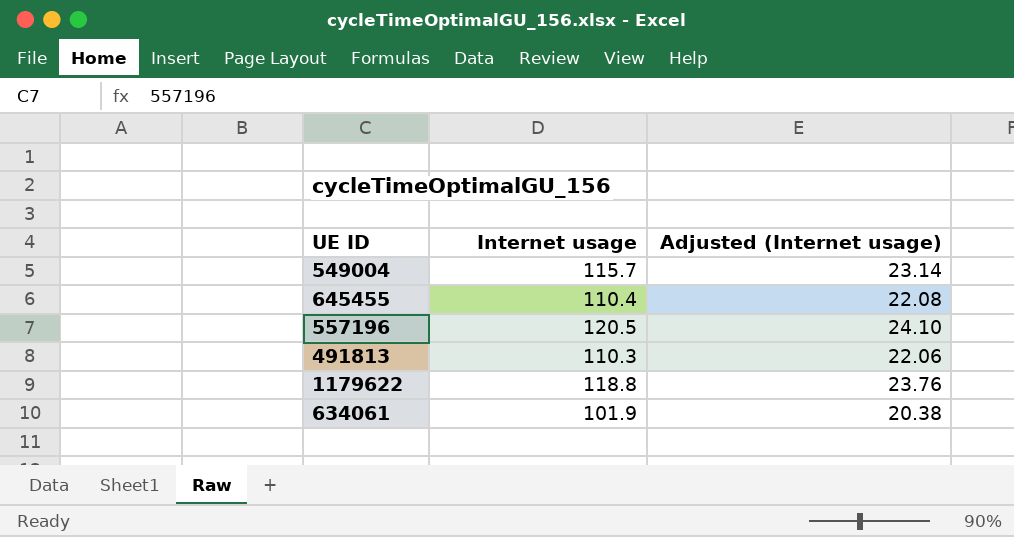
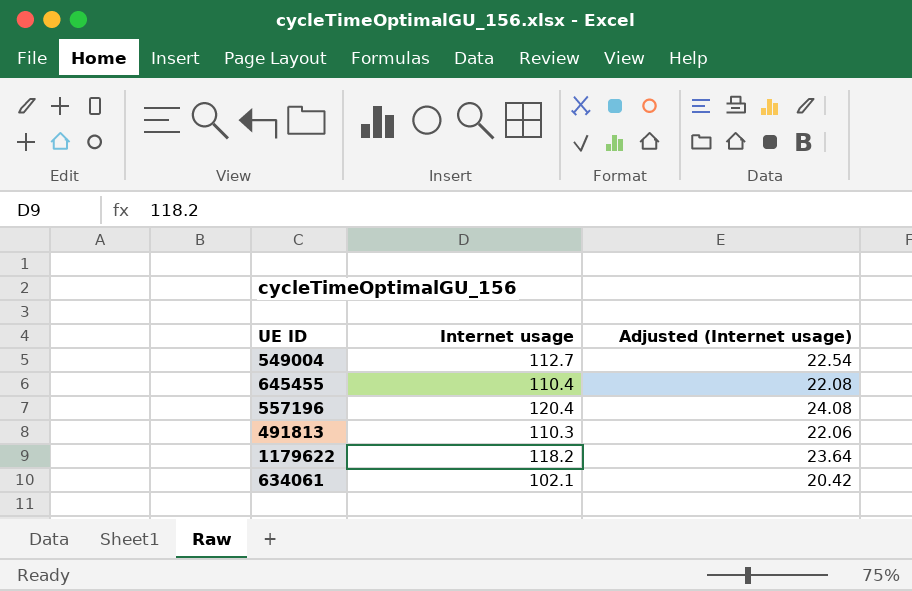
549004 | Internet usage: 115.7 -> 112.7
549004 | Adjusted (Internet usage): 23.14 -> 22.54
557196 | Internet usage: 120.5 -> 120.4
557196 | Adjusted (Internet usage): 24.10 -> 24.08
1179622 | Internet usage: 118.8 -> 118.2
1179622 | Adjusted (Internet usage): 23.76 -> 23.64
634061 | Internet usage: 101.9 -> 102.1
634061 | Adjusted (Internet usage): 20.38 -> 20.42

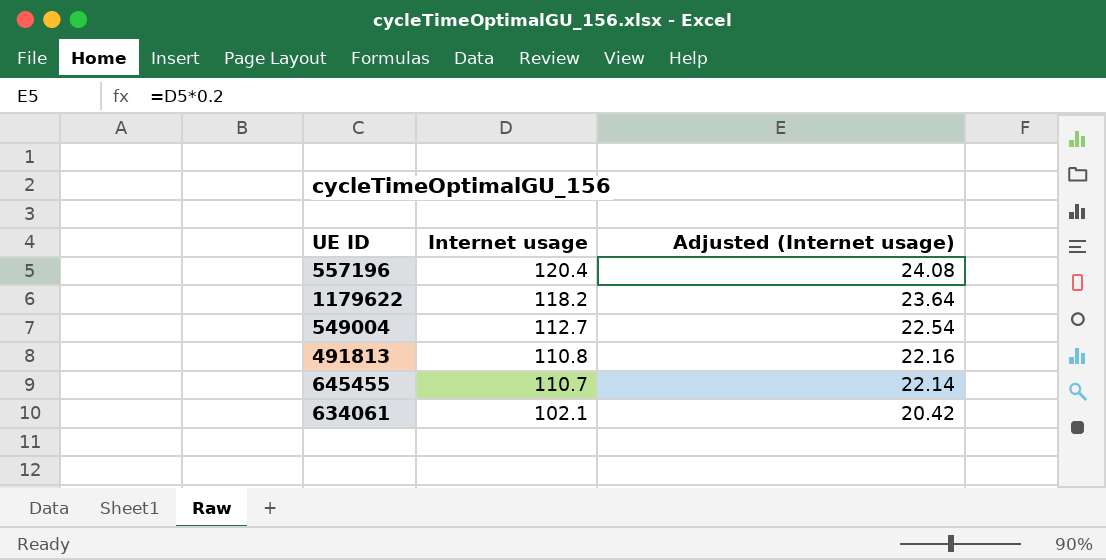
row order: none -> Internet usage descending
491813 | Internet usage: 110.3 -> 110.8
491813 | Adjusted (Internet usage): 22.06 -> 22.16
645455 | Internet usage: 110.4 -> 110.7
645455 | Adjusted (Internet usage): 22.08 -> 22.14

